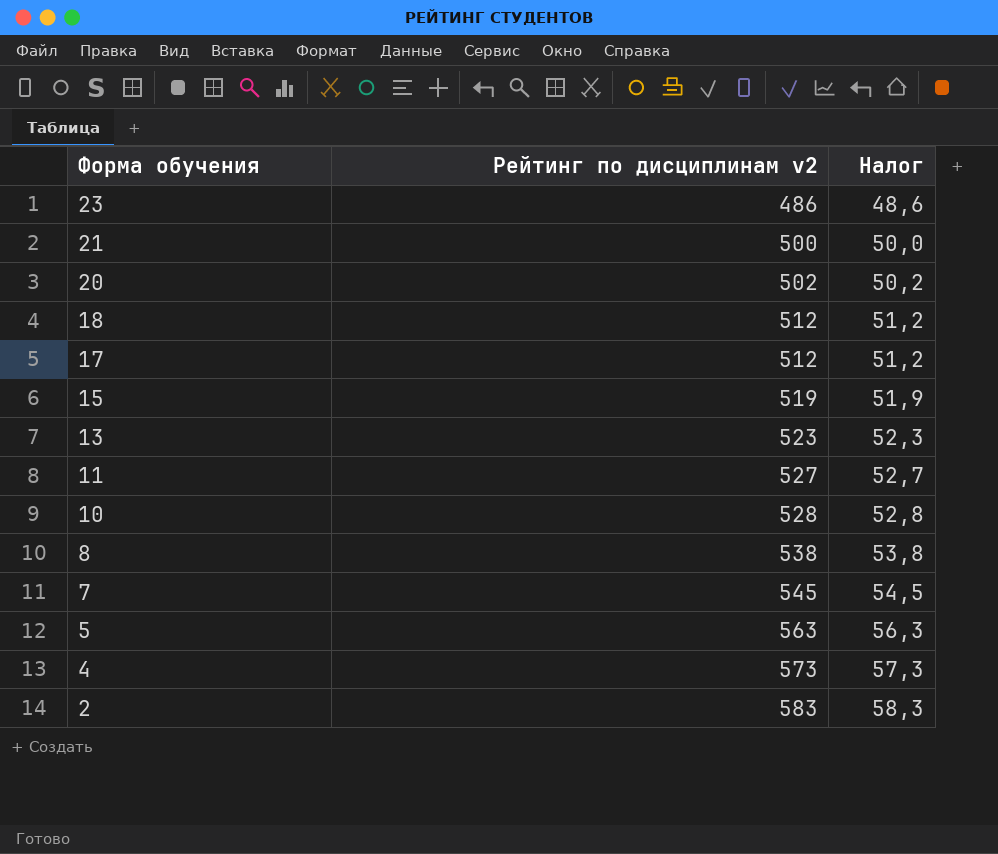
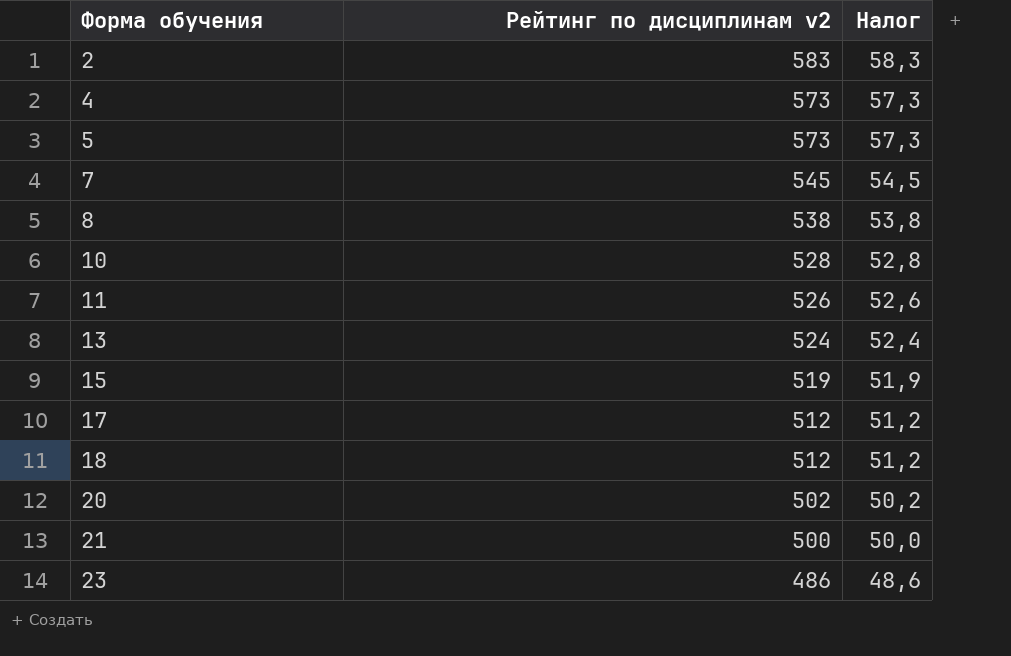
row order: Форма обучения descending -> Форма обучения ascending
5 | Рейтинг по дисциплинам v2: 563 -> 573
5 | Налог: 56,3 -> 57,3
11 | Рейтинг по дисциплинам v2: 527 -> 526
11 | Налог: 52,7 -> 52,6
13 | Рейтинг по дисциплинам v2: 523 -> 524
13 | Налог: 52,3 -> 52,4

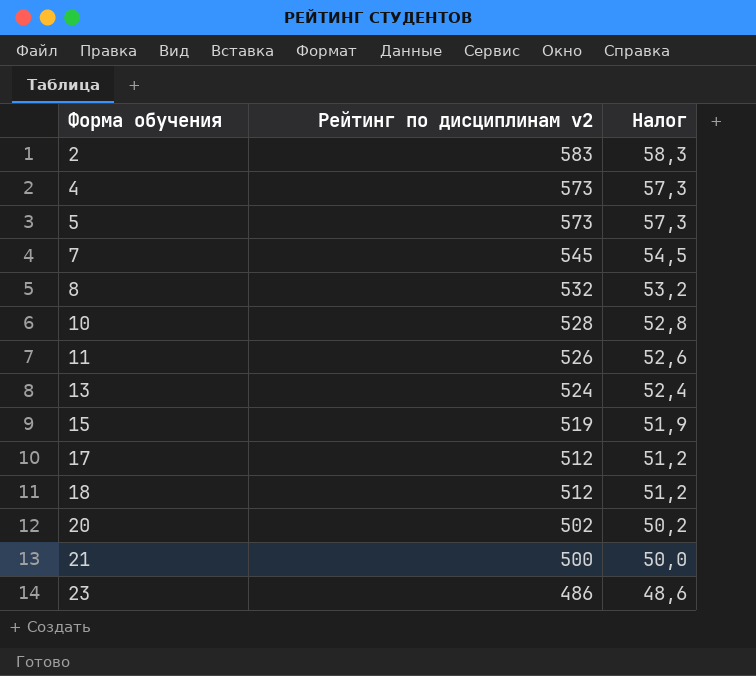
8 | Рейтинг по дисциплинам v2: 538 -> 532
8 | Налог: 53,8 -> 53,2

